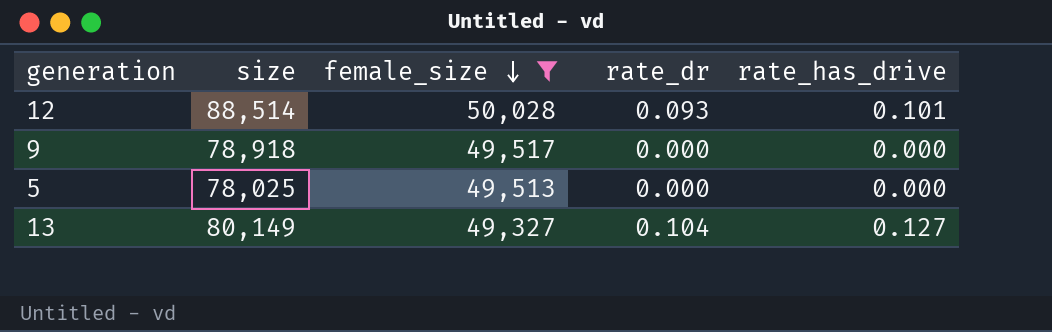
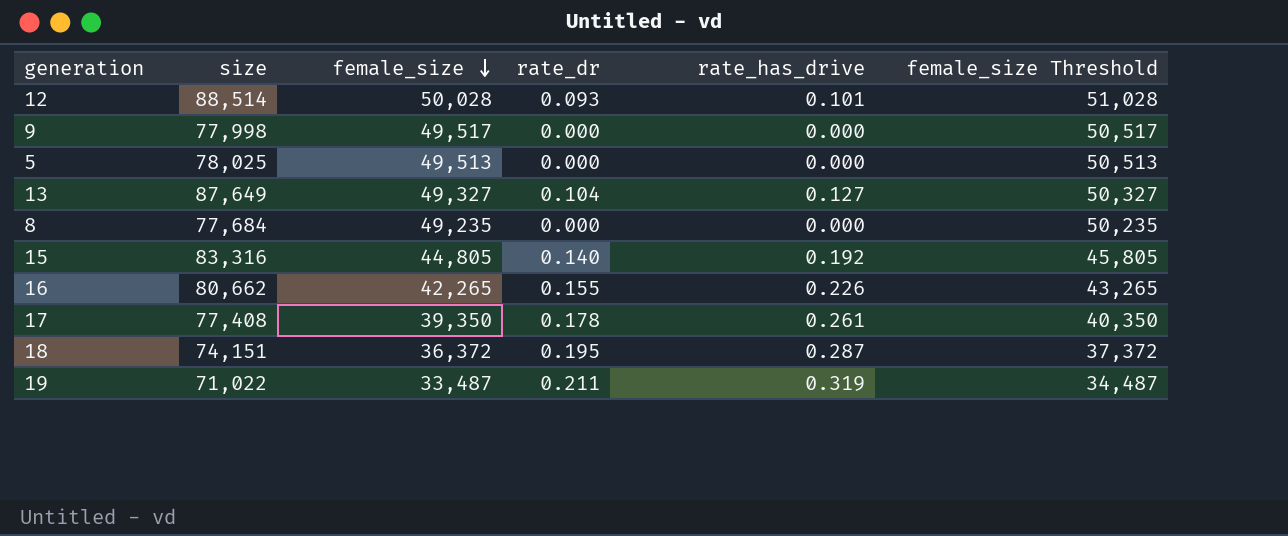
filter: female_size >= 49,327 -> none
column female_size Threshold | formula: none -> [female_size] + 1000
9 | size: 78,918 -> 77,998
13 | size: 80,149 -> 87,649

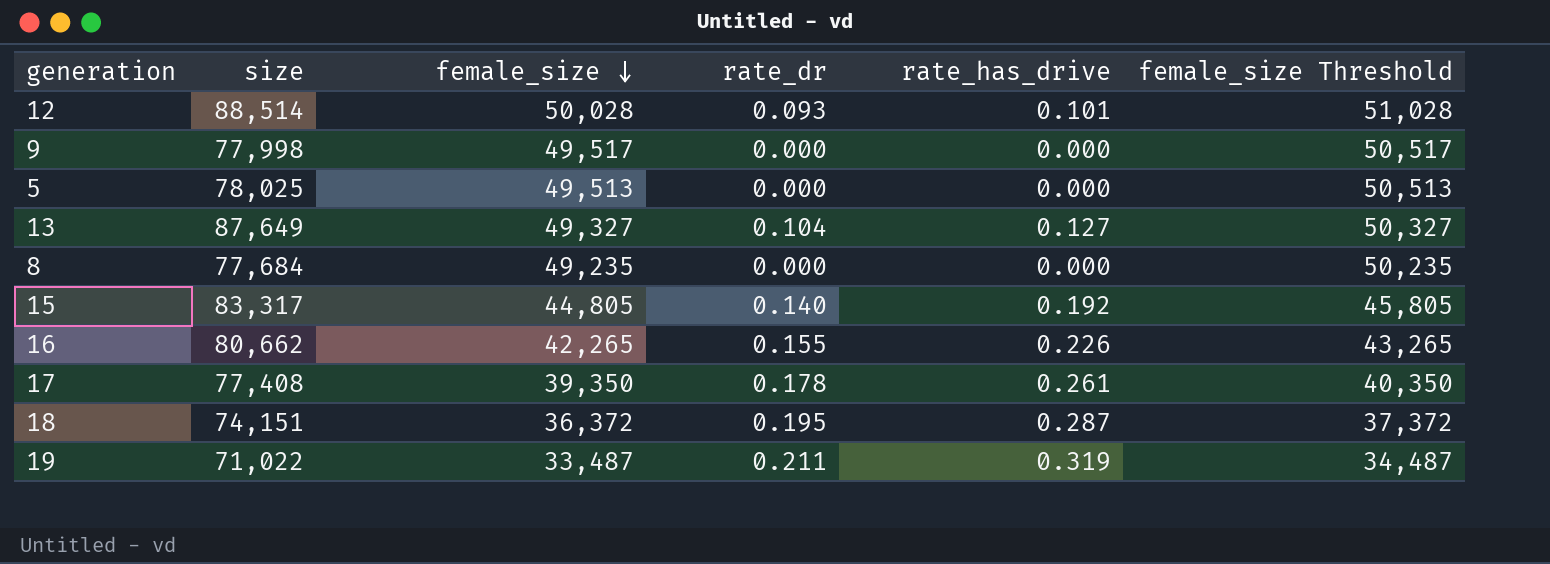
15 | size: 83,316 -> 83,317

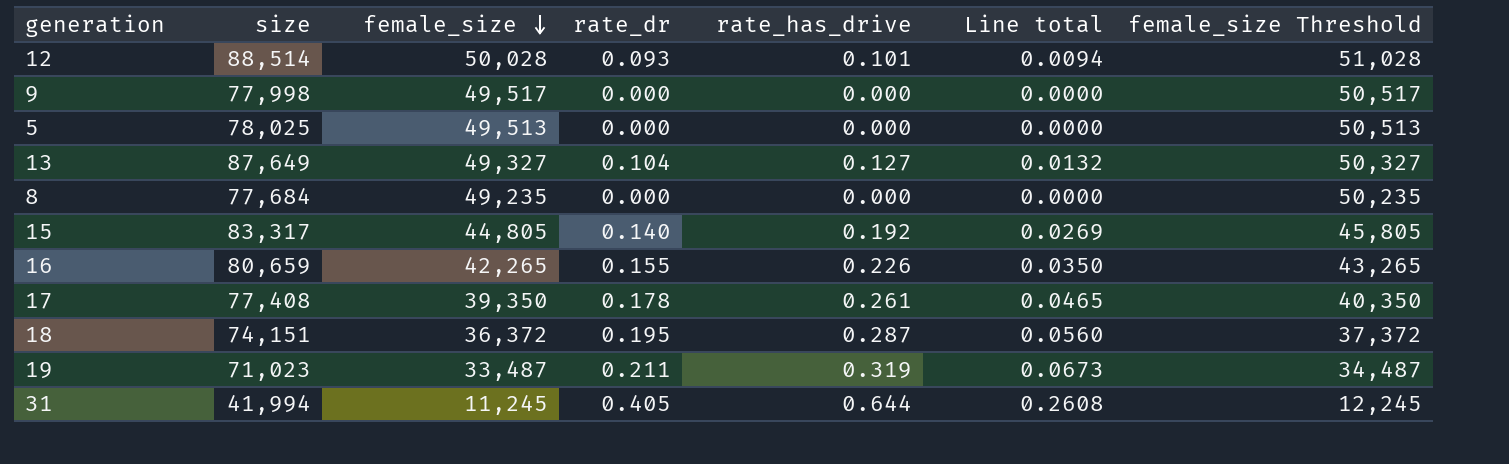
column Line total | formula: none -> [rate_dr] * [rate_has_drive]
16 | size: 80,662 -> 80,659
19 | size: 71,022 -> 71,023
row 31: none -> 41,994 | 11,245 | 0.405 | 0.644 | 0.2608 | 12,245

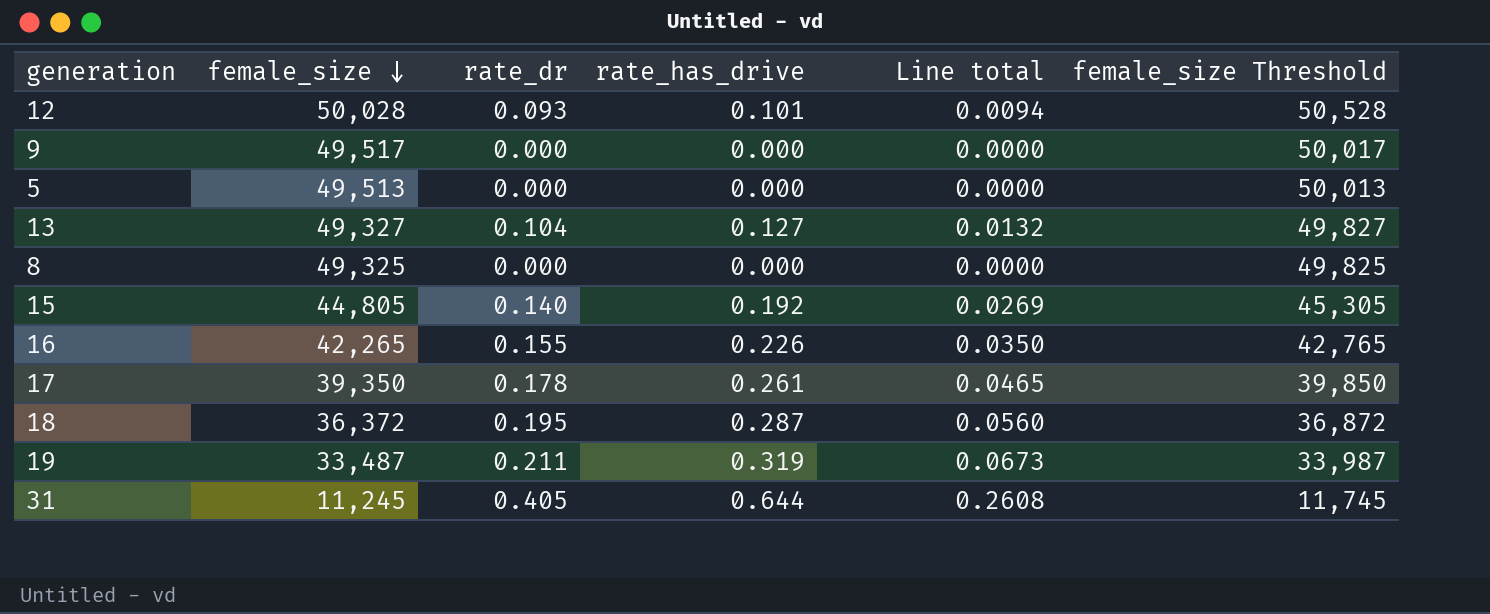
column size | position: 2 -> none
column female_size Threshold | formula: [female_size] + 1000 -> [female_size] + 500
8 | female_size: 49,235 -> 49,325

